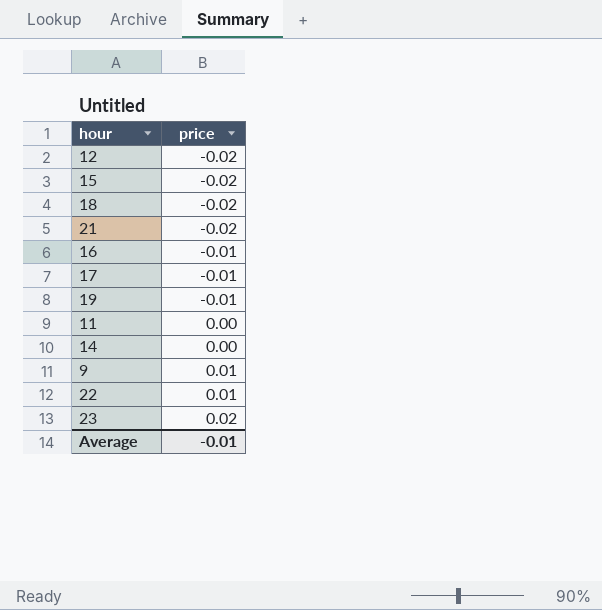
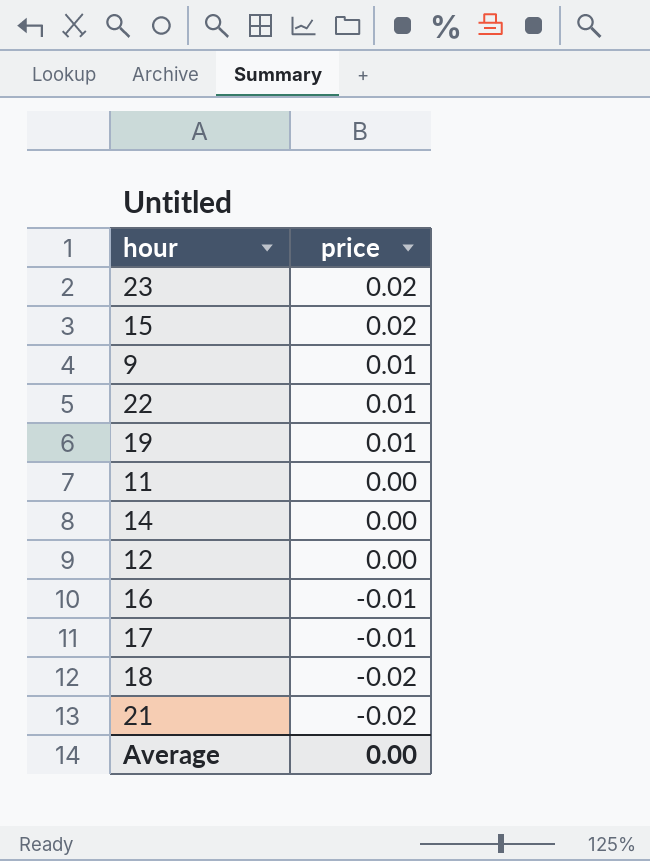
row order: price ascending -> price descending
15 | price: -0.02 -> 0.02
19 | price: -0.01 -> 0.01
12 | price: -0.02 -> 0.00
Average | price: -0.01 -> 0.00

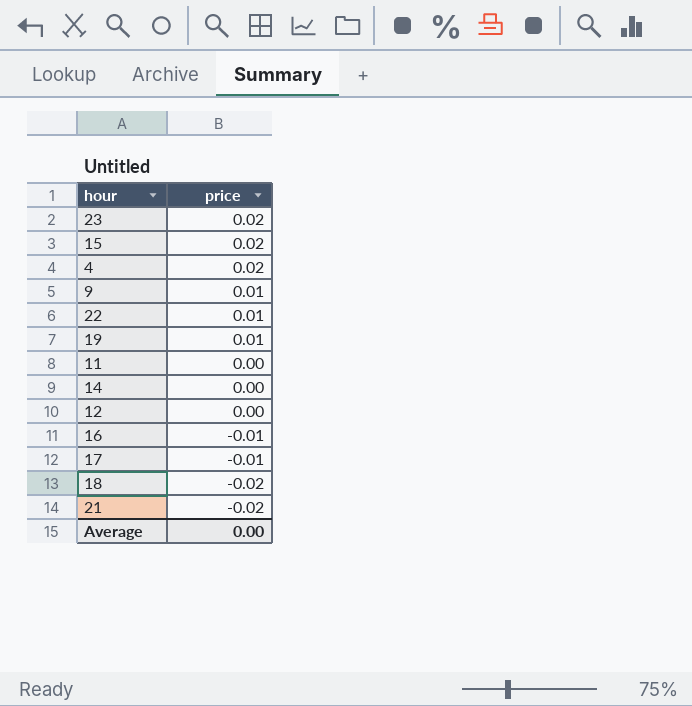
row 4: none -> 0.02

